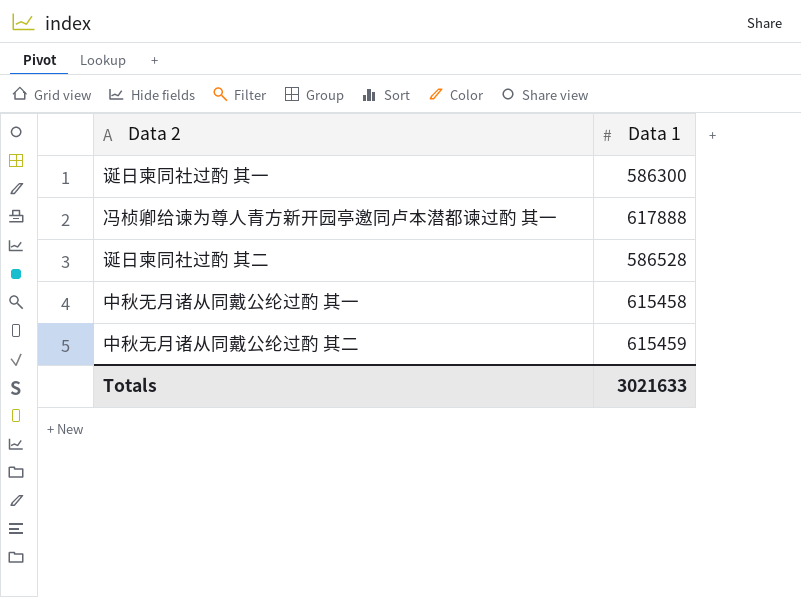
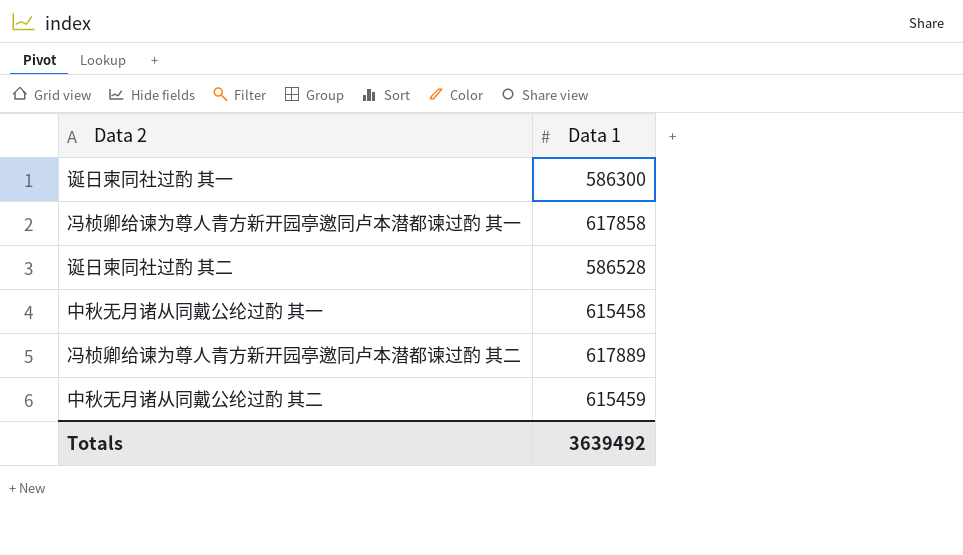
冯桢卿给谏为尊人青方新开园亭邀同卢本潜都谏过酌 其一 | Data 1: 617888 -> 617858
row 冯桢卿给谏为尊人青方新开园亭邀同卢本潜都谏过酌 其二: none -> 617889
Totals | Data 1: 3021633 -> 3639492

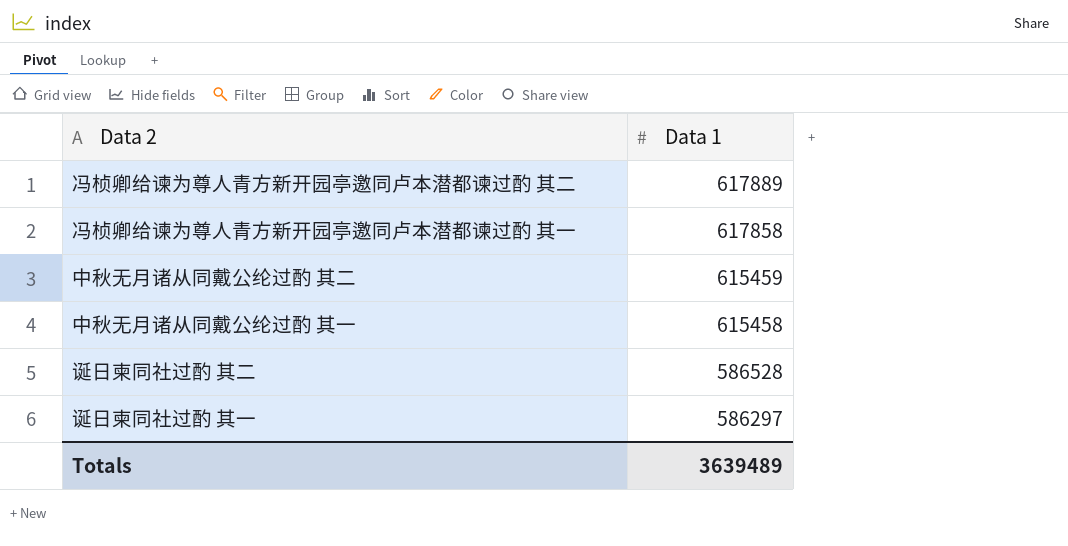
row order: none -> Data 1 descending
诞日柬同社过酌 其一 | Data 1: 586300 -> 586297
Totals | Data 1: 3639492 -> 3639489

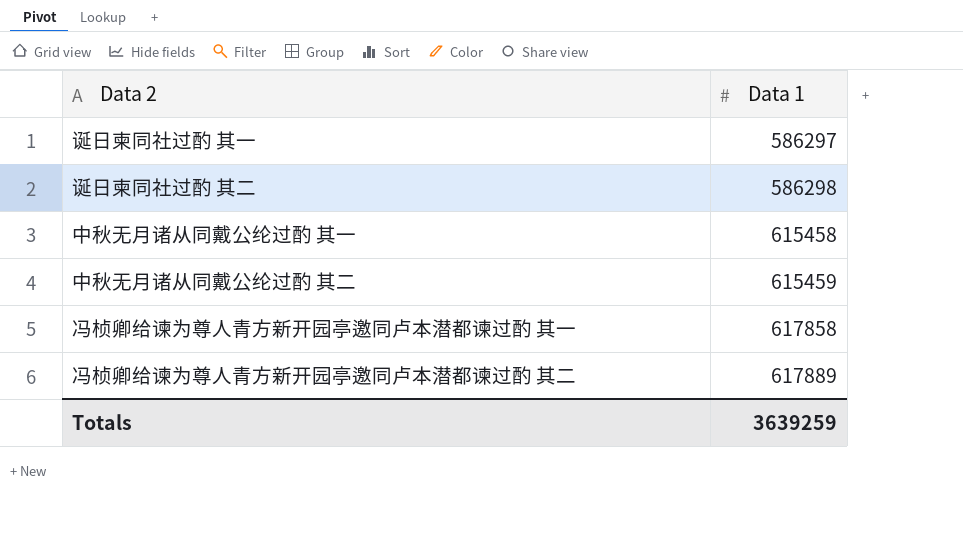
row order: Data 1 descending -> Data 1 ascending
诞日柬同社过酌 其二 | Data 1: 586528 -> 586298
Totals | Data 1: 3639489 -> 3639259

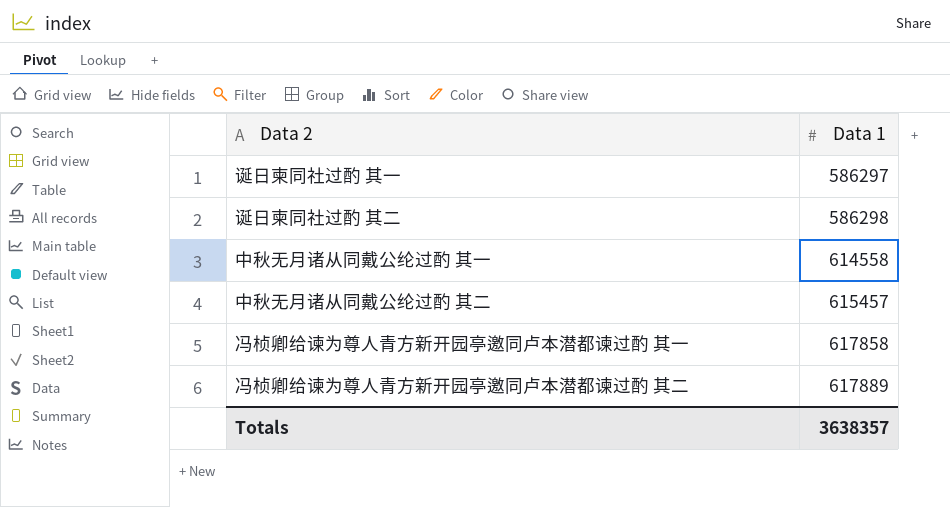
中秋无月诸从同戴公纶过酌 其一 | Data 1: 615458 -> 614558
中秋无月诸从同戴公纶过酌 其二 | Data 1: 615459 -> 615457
Totals | Data 1: 3639259 -> 3638357

